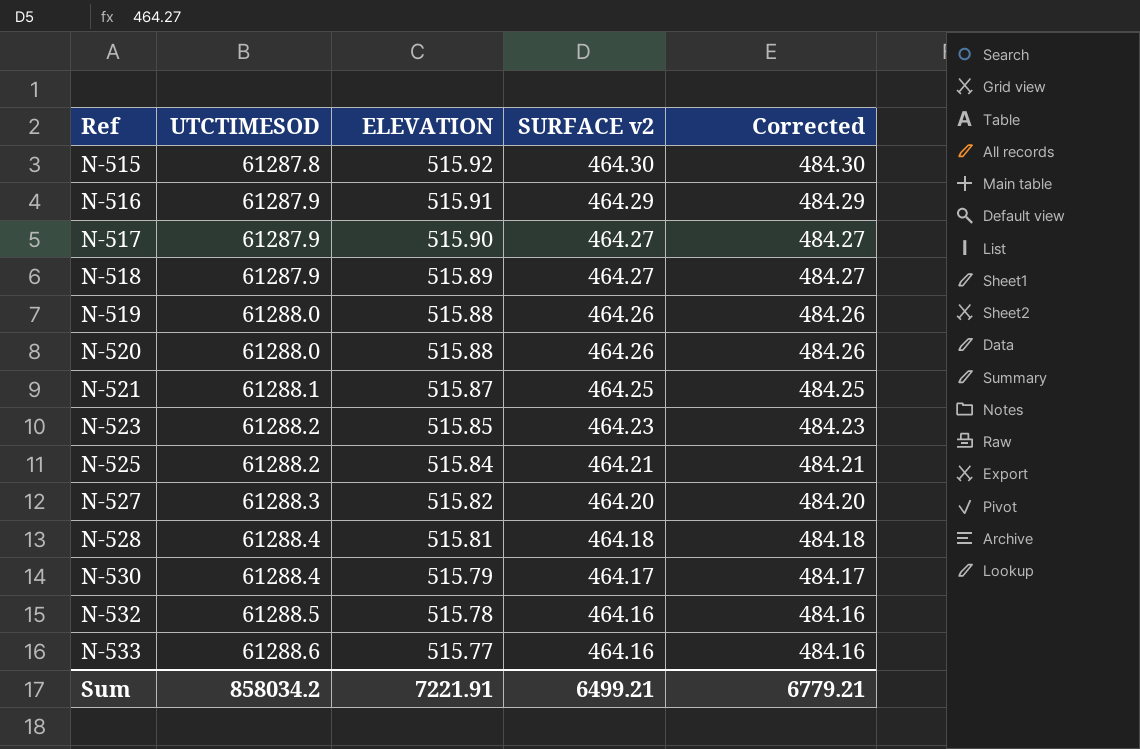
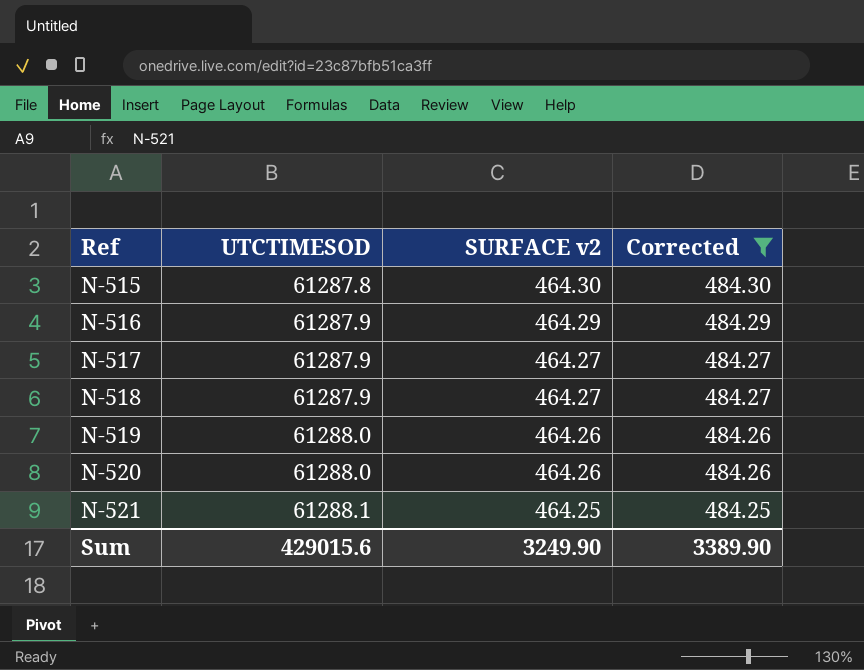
filter: none -> Corrected >= 484.25
column ELEVATION | position: 3 -> none
Sum | UTCTIMESOD: 858034.2 -> 429015.6
Sum | SURFACE v2: 6499.21 -> 3249.90
Sum | Corrected: 6779.21 -> 3389.90

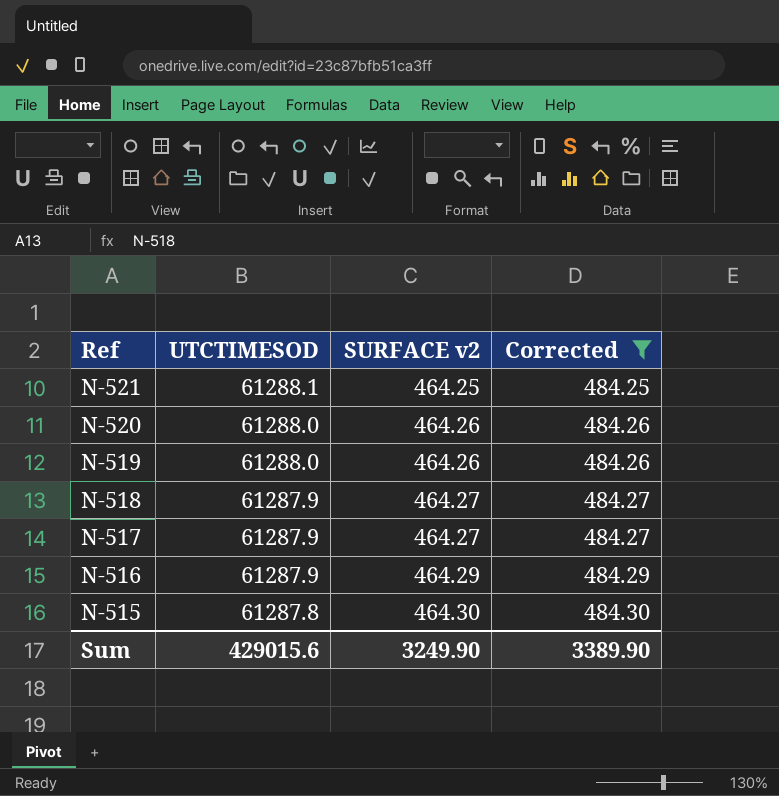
row order: Ref ascending -> Ref descending

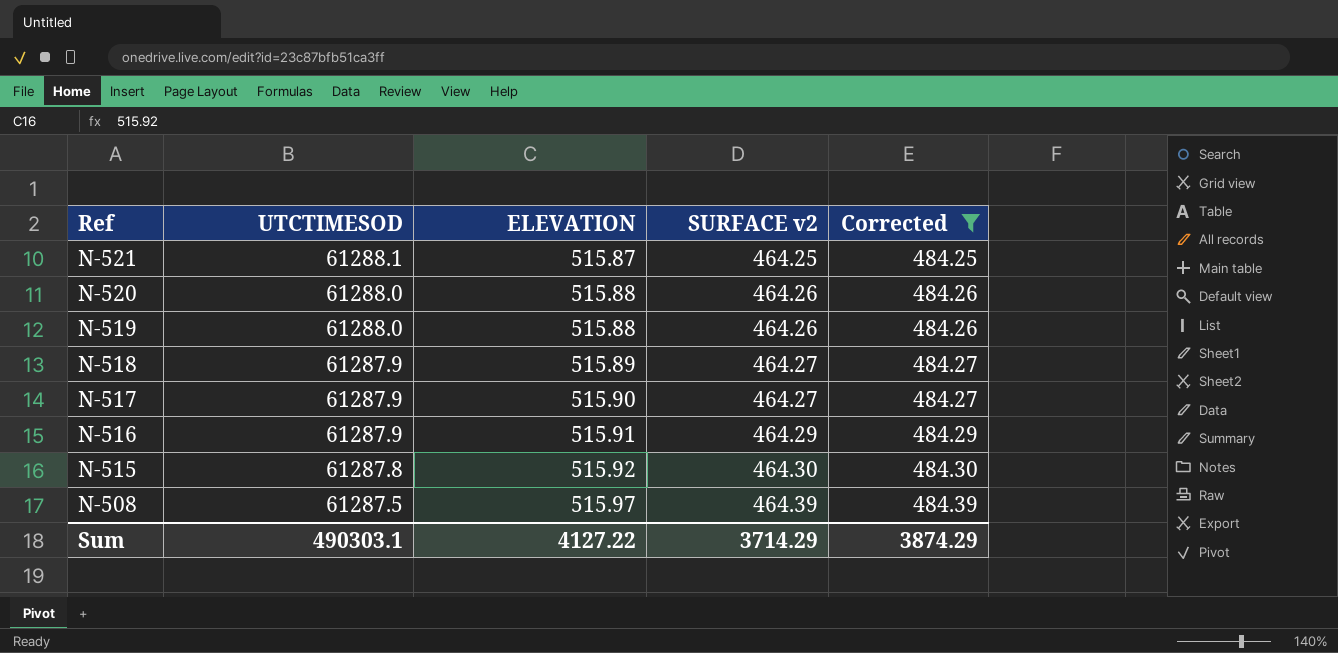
column ELEVATION | position: none -> 3
row N-508: none -> 61287.5 | 515.97 | 464.39 | 484.39
Sum | UTCTIMESOD: 429015.6 -> 490303.1
Sum | SURFACE v2: 3249.90 -> 3714.29
Sum | Corrected: 3389.90 -> 3874.29

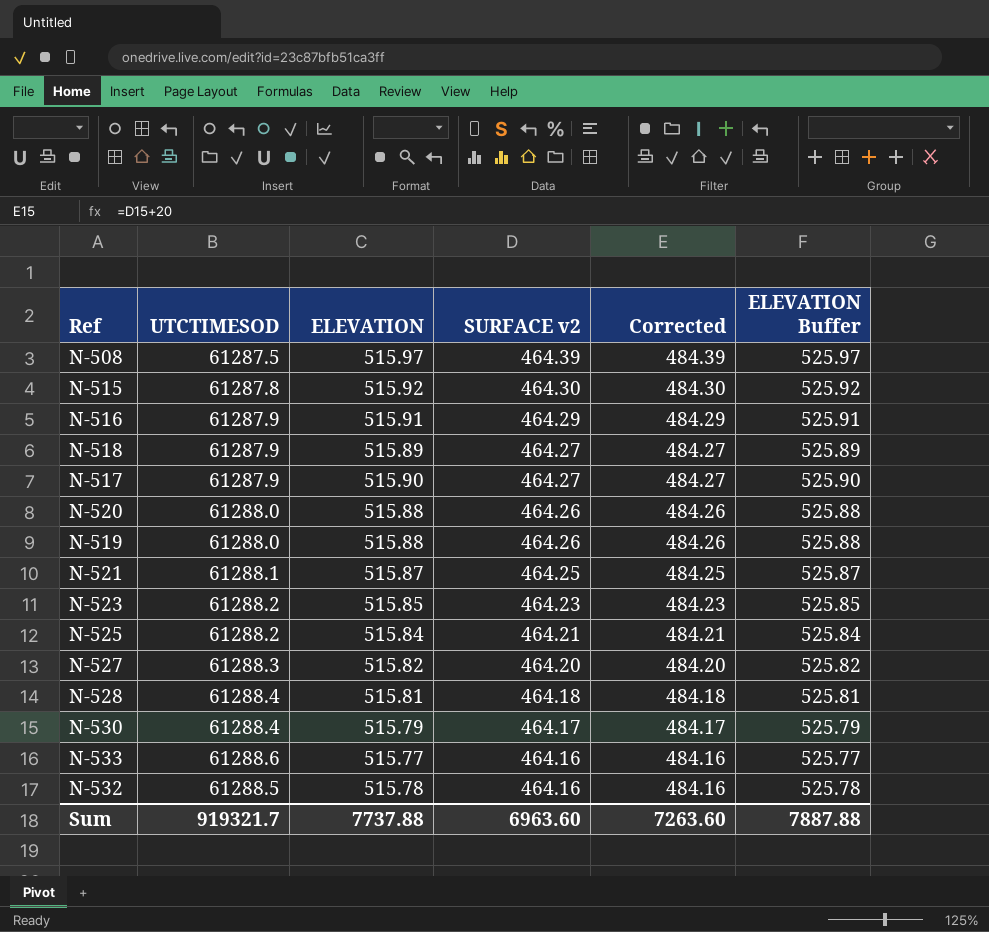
filter: Corrected >= 484.25 -> none
row order: Ref descending -> SURFACE v2 descending
column ELEVATION Buffer | formula: none -> [ELEVATION] + 10
Sum | UTCTIMESOD: 490303.1 -> 919321.7
Sum | ELEVATION: 4127.22 -> 7737.88
Sum | SURFACE v2: 3714.29 -> 6963.60
Sum | Corrected: 3874.29 -> 7263.60

